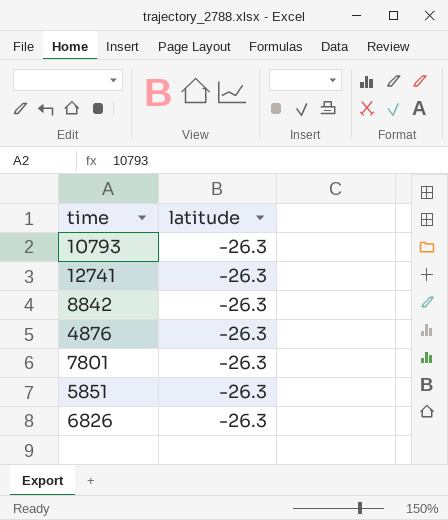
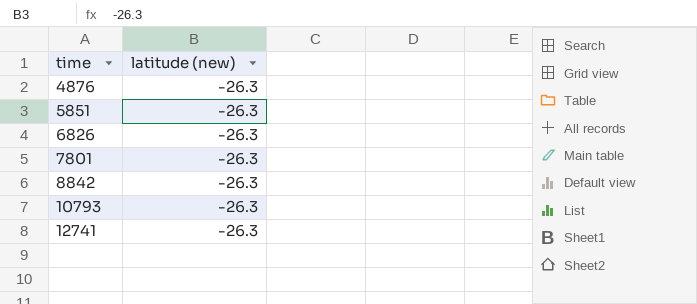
row order: none -> time ascending
column name: latitude -> latitude (new)

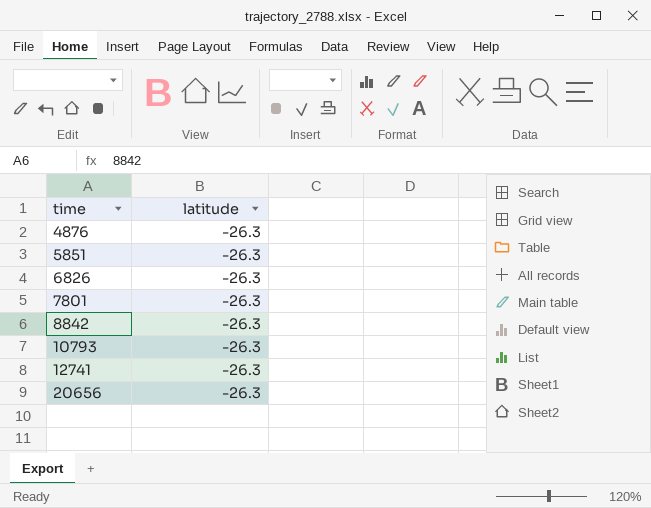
column name: latitude (new) -> latitude
row 20656: none -> -26.3

